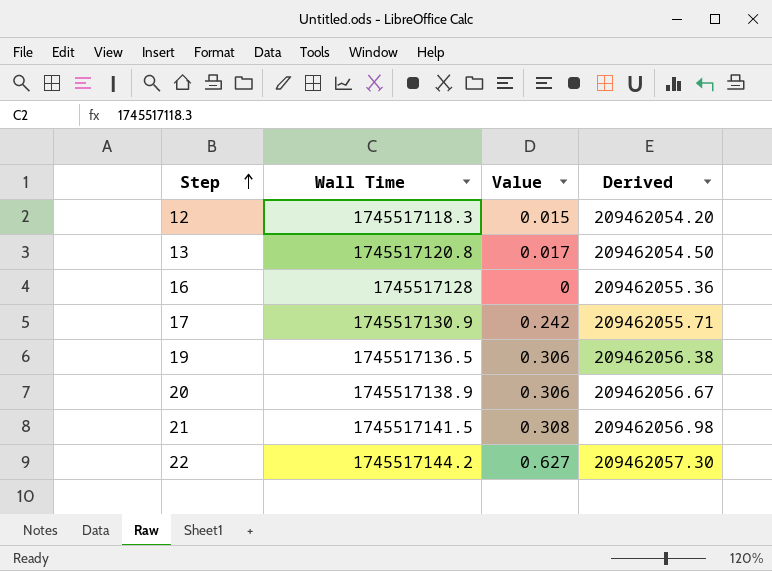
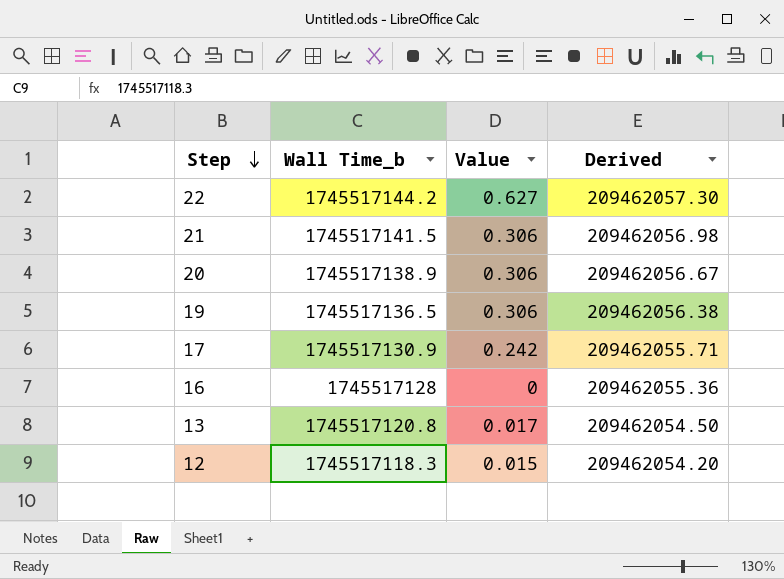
row order: Step ascending -> Step descending
column name: Wall Time -> Wall Time_b
21 | Value: 0.308 -> 0.306

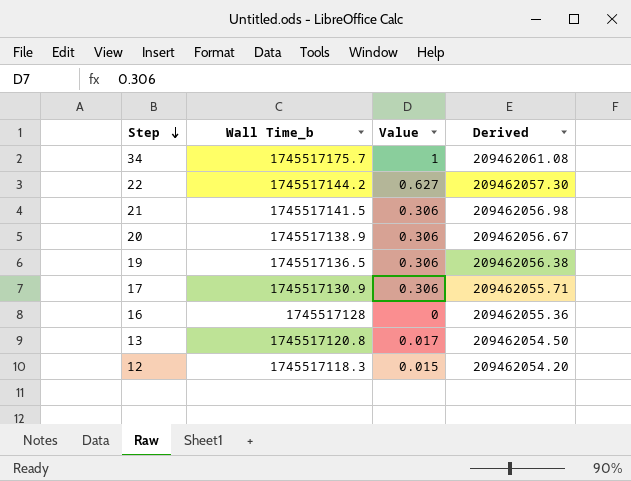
row 34: none -> 1745517175.7 | 1 | 209462061.08
17 | Value: 0.242 -> 0.306

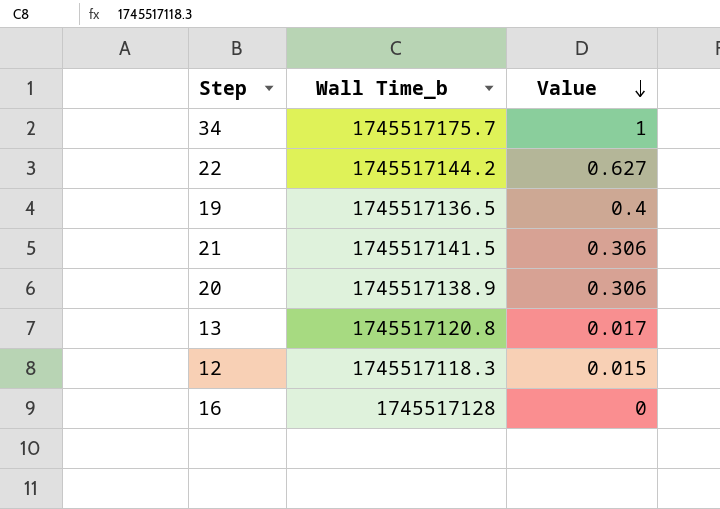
row order: Step descending -> Value descending
column Derived | formula: [Wall Time_b] * 0.12 -> none
row 17: 1745517130.9 | 0.306 | 209462055.71 -> none
19 | Value: 0.306 -> 0.4

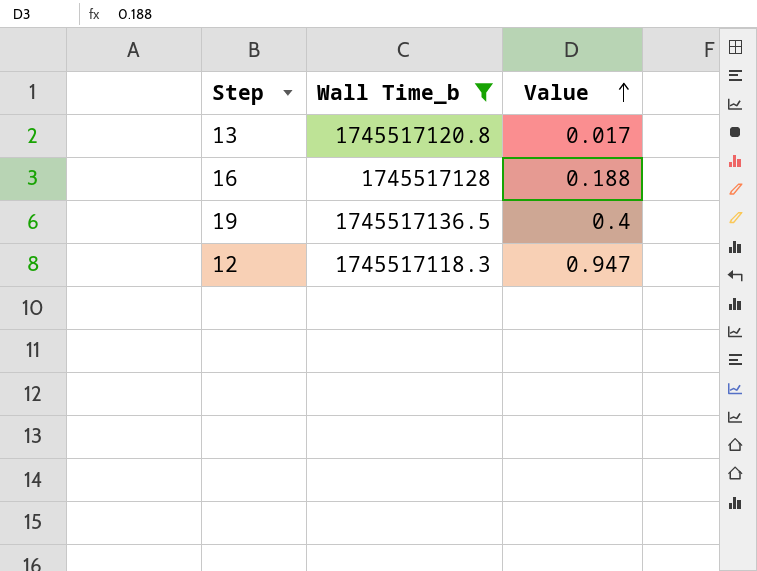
filter: none -> Wall Time_b <= 1745517136.5
row order: Value descending -> Value ascending
16 | Value: 0 -> 0.188
12 | Value: 0.015 -> 0.947

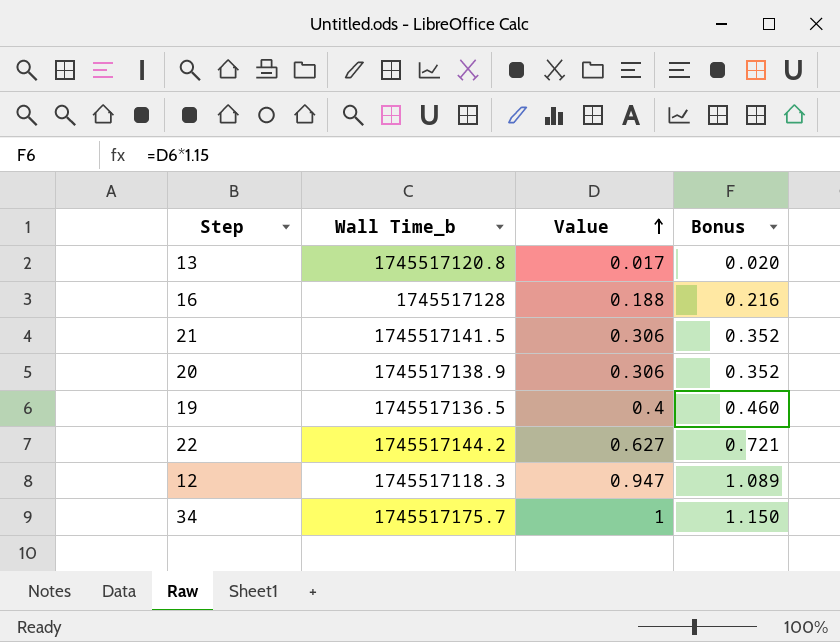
filter: Wall Time_b <= 1745517136.5 -> none
column Bonus | formula: none -> [Value] * 1.15

